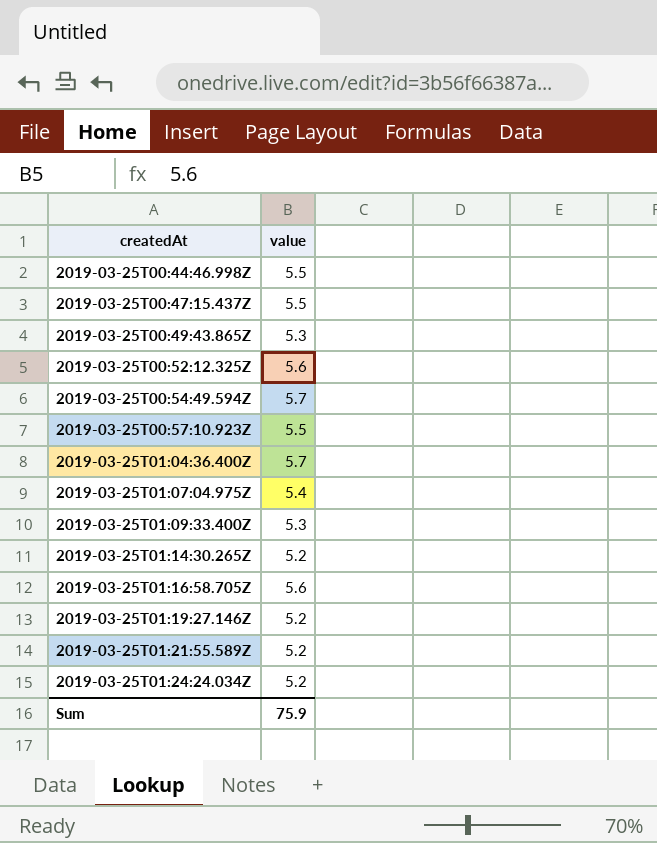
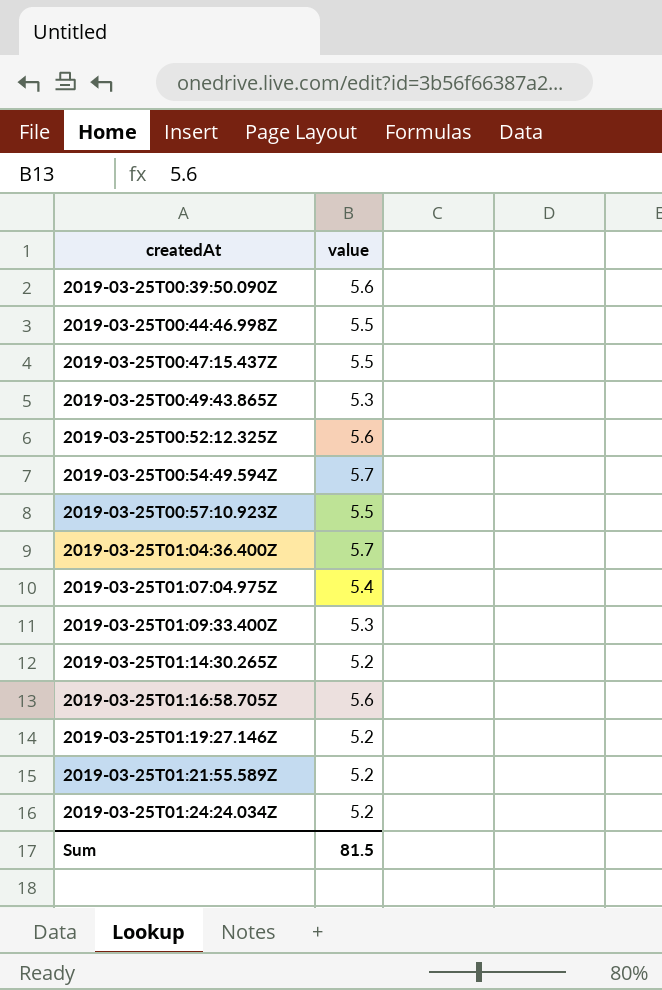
row 2019-03-25T00:39:50.090Z: none -> 5.6
Sum | value: 75.9 -> 81.5

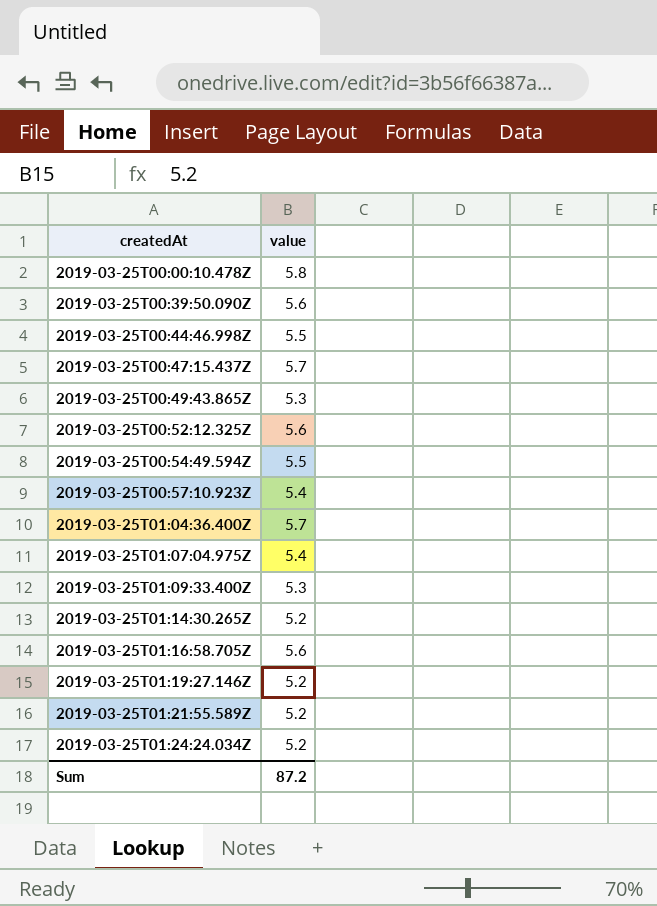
row 2019-03-25T00:00:10.478Z: none -> 5.8
2019-03-25T00:47:15.437Z | value: 5.5 -> 5.7
2019-03-25T00:54:49.594Z | value: 5.7 -> 5.5
2019-03-25T00:57:10.923Z | value: 5.5 -> 5.4
Sum | value: 81.5 -> 87.2

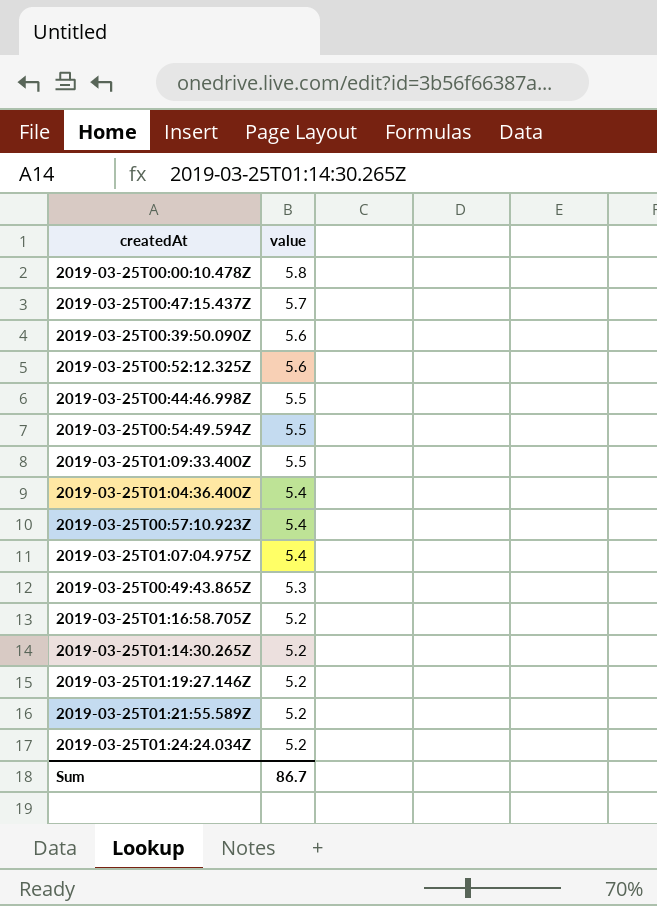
row order: createdAt ascending -> value descending
2019-03-25T01:09:33.400Z | value: 5.3 -> 5.5
2019-03-25T01:04:36.400Z | value: 5.7 -> 5.4
2019-03-25T01:16:58.705Z | value: 5.6 -> 5.2
Sum | value: 87.2 -> 86.7

